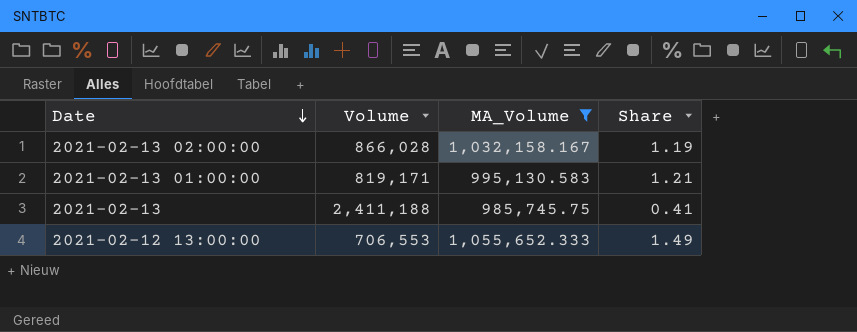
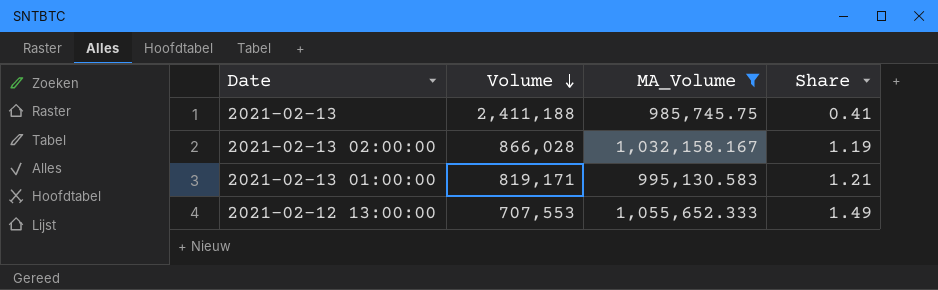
row order: Date descending -> Volume descending
2021-02-12 13:00:00 | Volume: 706,553 -> 707,553

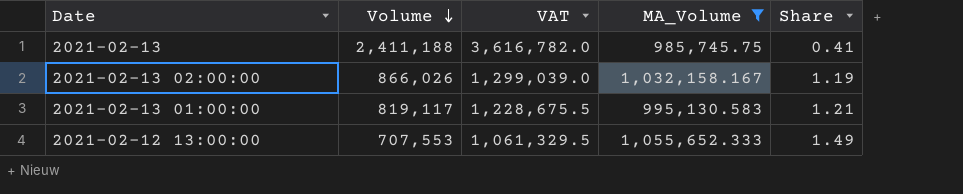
column VAT | formula: none -> [Volume] * 1.5
2021-02-13 02:00:00 | Volume: 866,028 -> 866,026
2021-02-13 01:00:00 | Volume: 819,171 -> 819,117

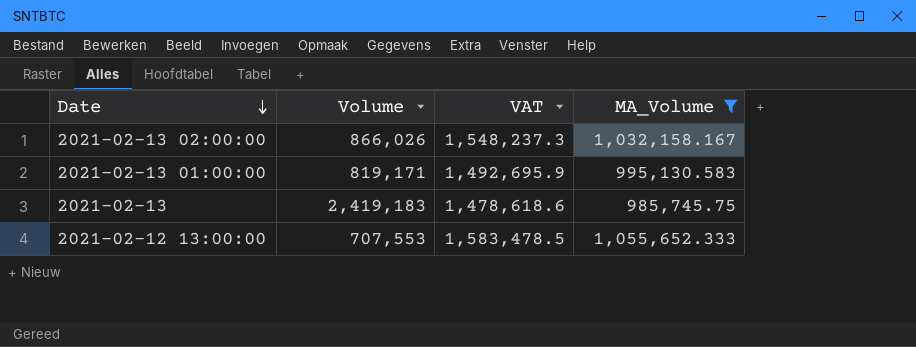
row order: Volume descending -> Date descending
column Share | formula: [MA_Volume] / [Volume] -> none
column VAT | formula: [Volume] * 1.5 -> [MA_Volume] * 1.5
2021-02-13 01:00:00 | Volume: 819,117 -> 819,171
2021-02-13 | Volume: 2,411,188 -> 2,419,183

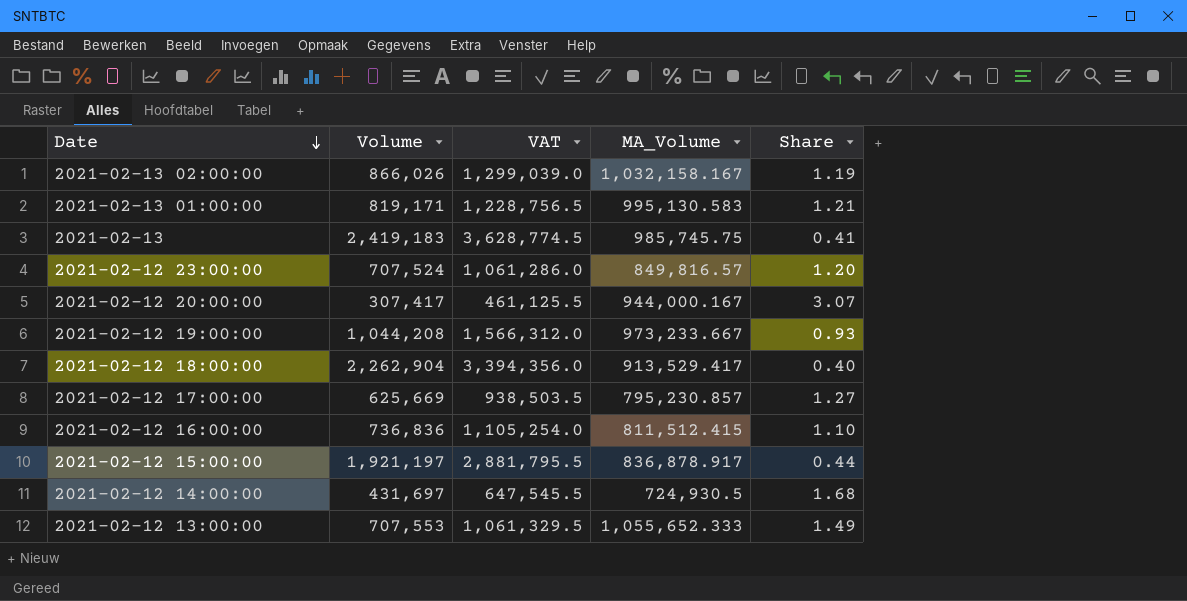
filter: MA_Volume >= 985,745.75 -> none
column VAT | formula: [MA_Volume] * 1.5 -> [Volume] * 1.5
column Share | formula: none -> [MA_Volume] / [Volume]

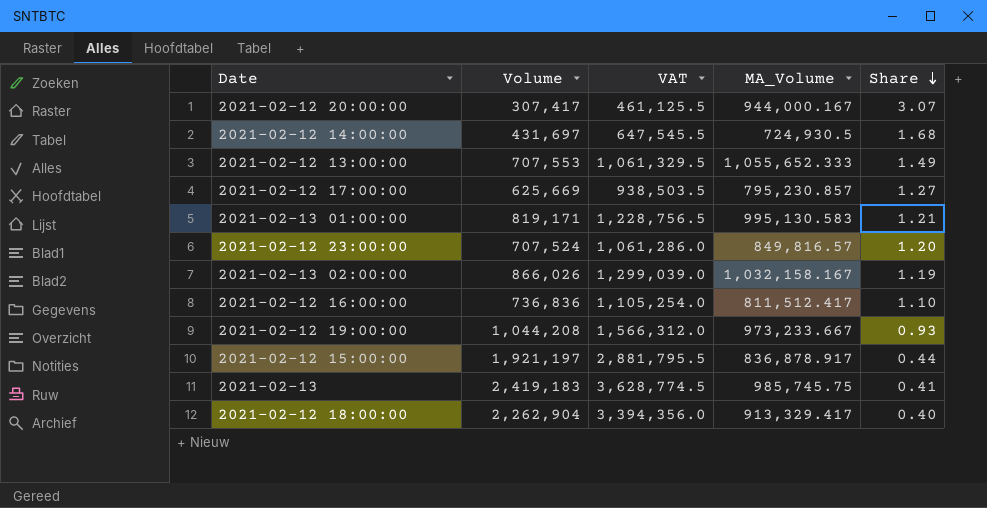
row order: Date descending -> Share descending
2021-02-12 16:00:00 | MA_Volume: 811,512.415 -> 811,512.417
2021-02-12 18:00:00 | MA_Volume: 913,529.417 -> 913,329.417

